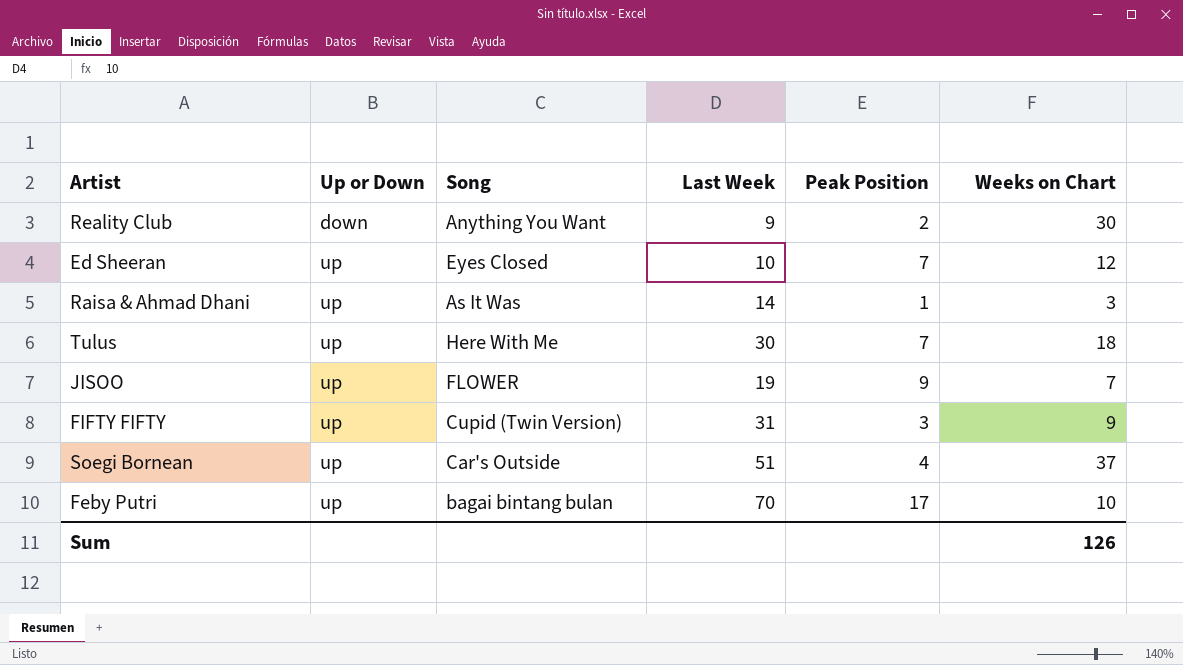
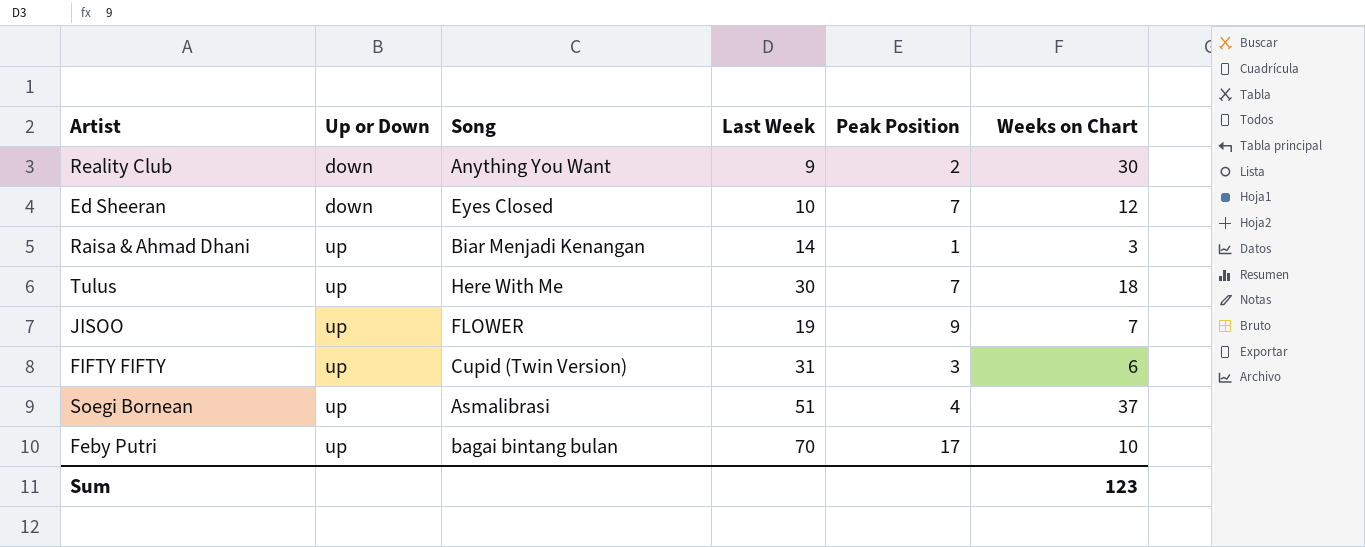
Ed Sheeran | Up or Down: up -> down
Raisa & Ahmad Dhani | Song: As It Was -> Biar Menjadi Kenangan
FIFTY FIFTY | Weeks on Chart: 9 -> 6
Soegi Bornean | Song: Car's Outside -> Asmalibrasi
Sum | Weeks on Chart: 126 -> 123

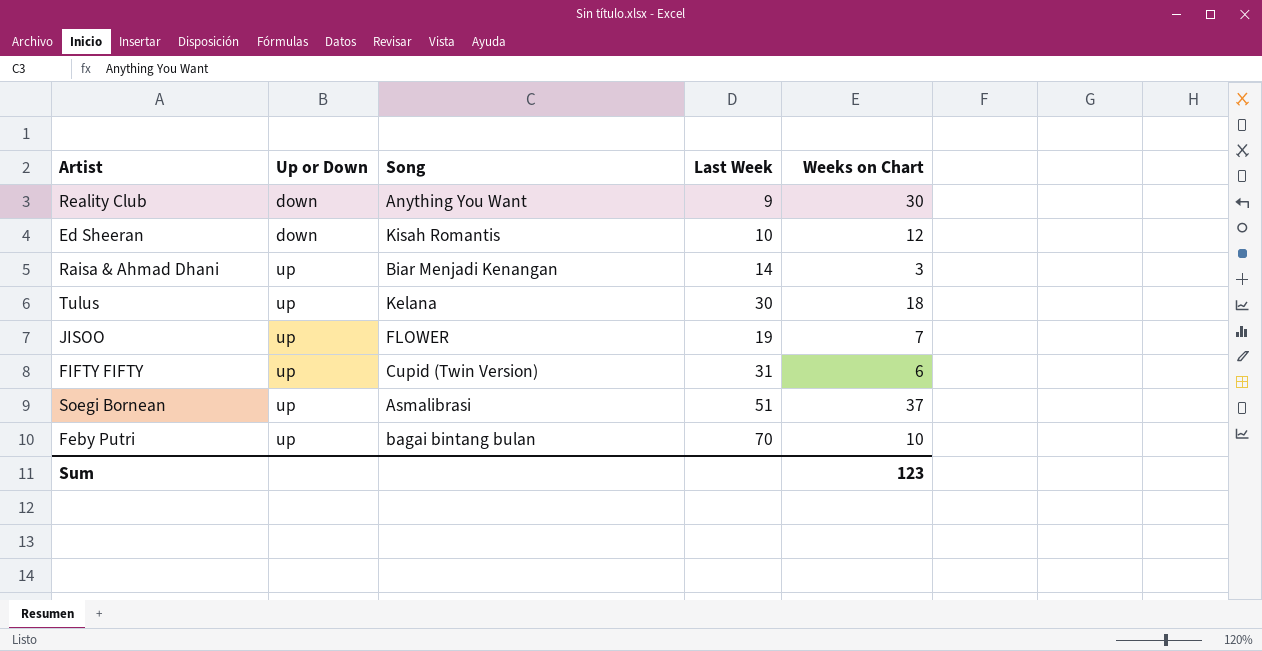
column Peak Position | position: 5 -> none
Ed Sheeran | Song: Eyes Closed -> Kisah Romantis
Tulus | Song: Here With Me -> Kelana

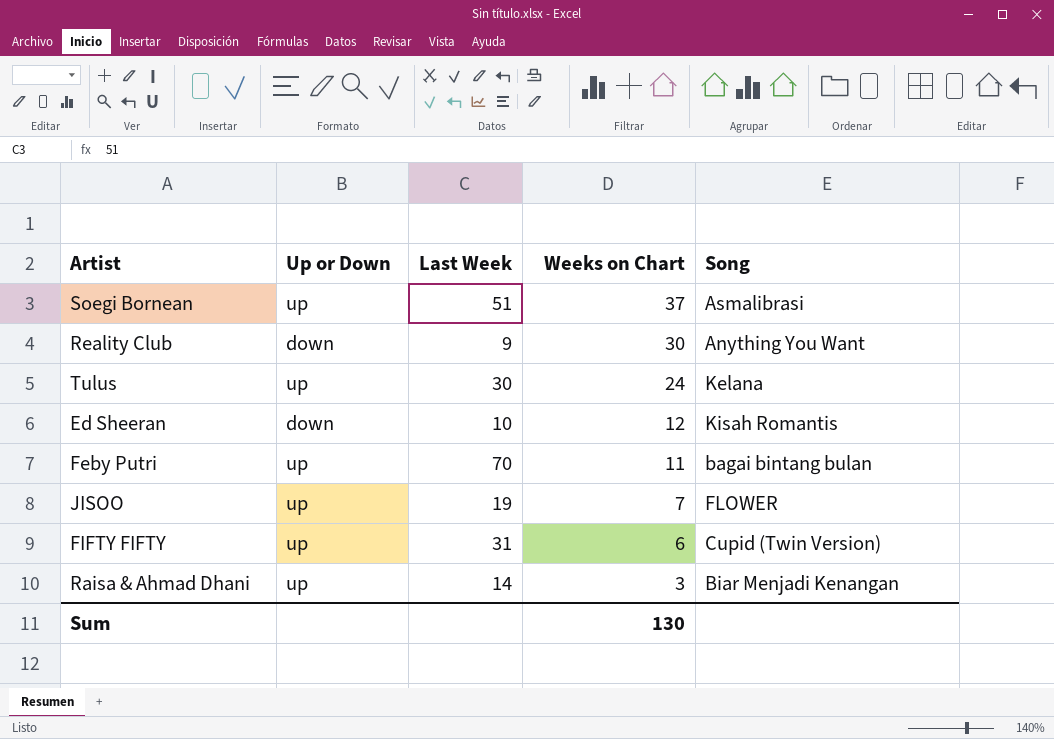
row order: Up or Down ascending -> Weeks on Chart descending
column Song | position: 3 -> 5
Tulus | Weeks on Chart: 18 -> 24
Feby Putri | Weeks on Chart: 10 -> 11
Sum | Weeks on Chart: 123 -> 130

